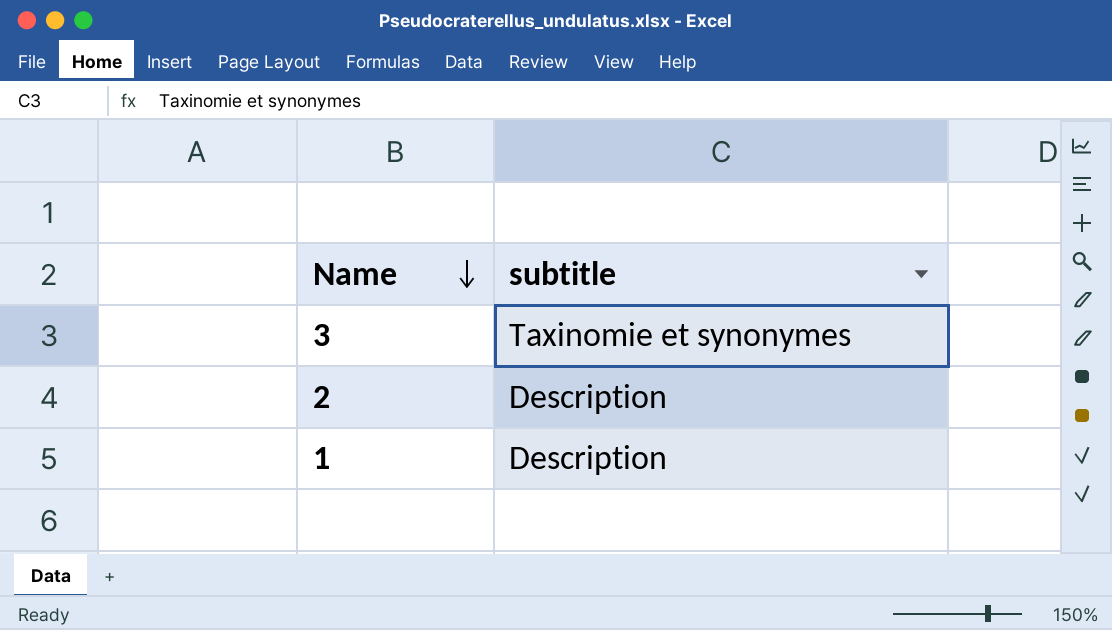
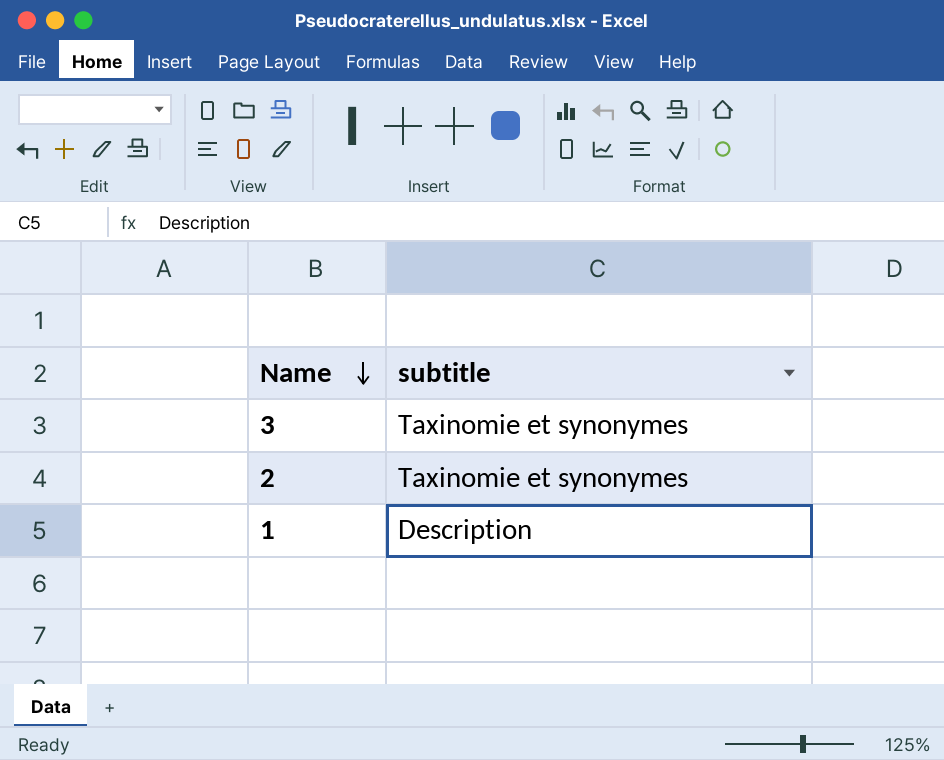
2 | subtitle: Description -> Taxinomie et synonymes

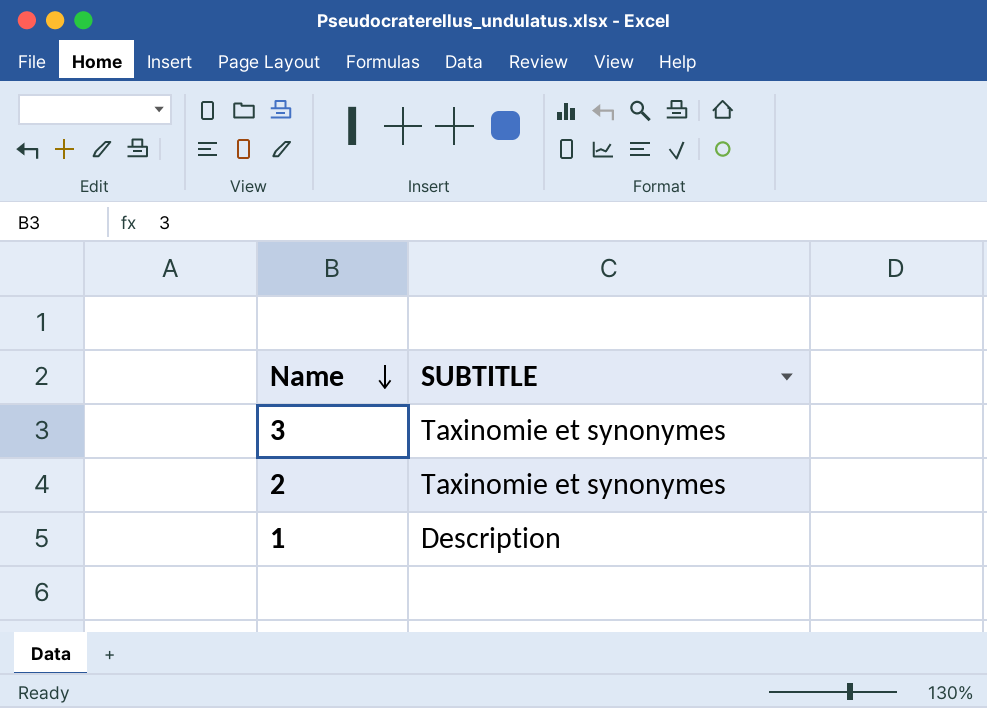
column name: subtitle -> SUBTITLE

